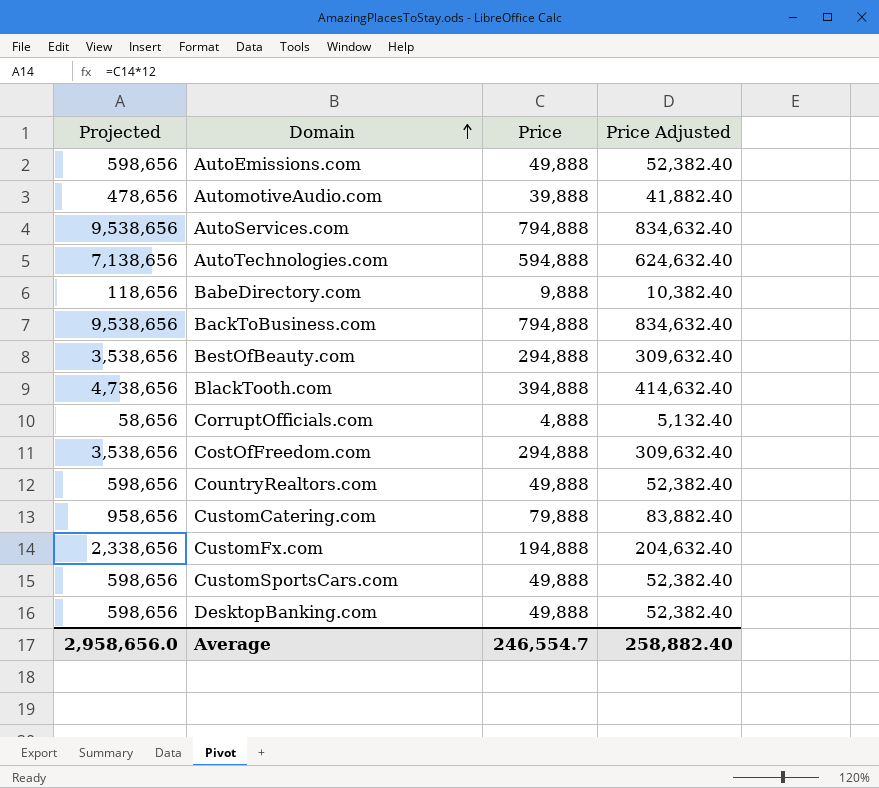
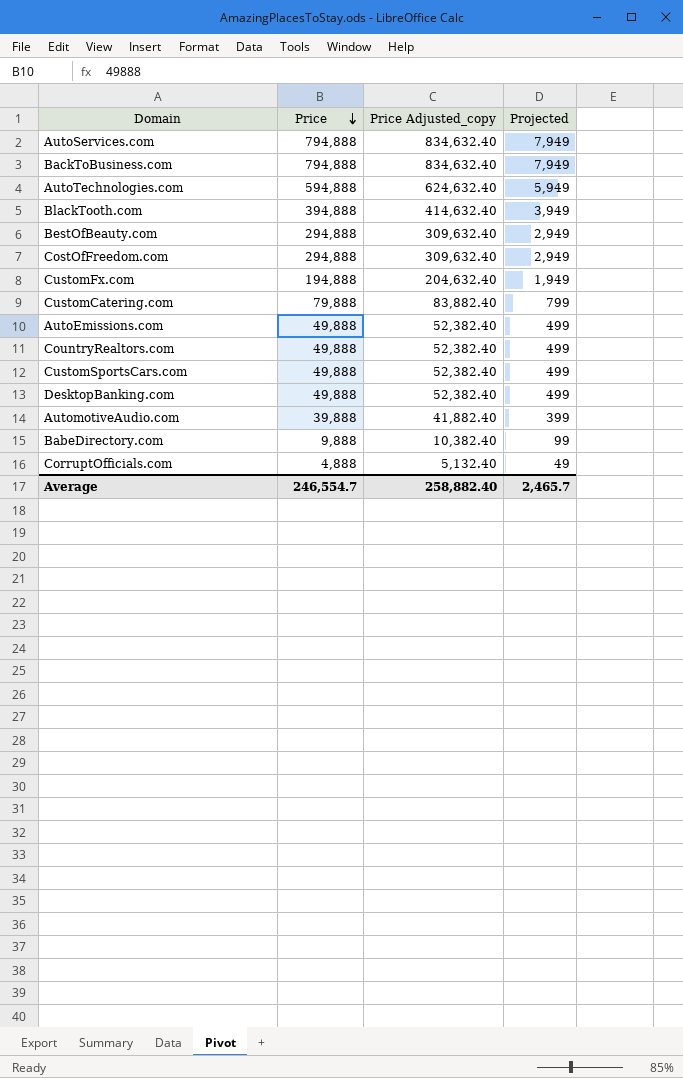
row order: Domain ascending -> Price descending
column name: Price Adjusted -> Price Adjusted_copy
column Projected | formula: [Price] * 12 -> [Price] * 0.01
column Projected | position: 1 -> 4
Average | Projected: 2,958,656.0 -> 2,465.7

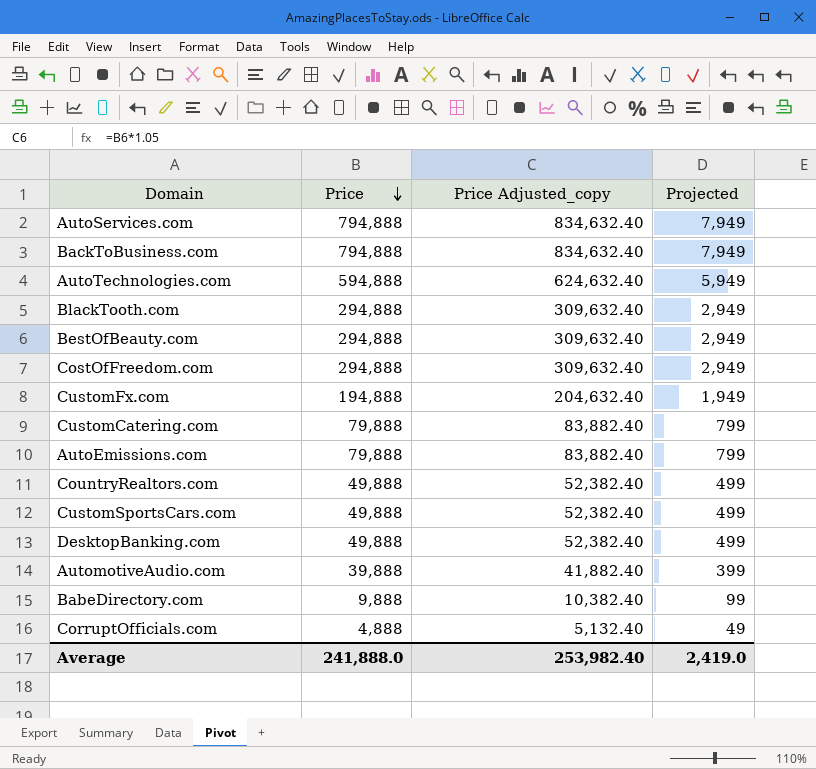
BlackTooth.com | Price: 394,888 -> 294,888
BlackTooth.com | Price Adjusted_copy: 414,632.40 -> 309,632.40
BlackTooth.com | Projected: 3,949 -> 2,949
AutoEmissions.com | Price: 49,888 -> 79,888
AutoEmissions.com | Price Adjusted_copy: 52,382.40 -> 83,882.40
AutoEmissions.com | Projected: 499 -> 799
Average | Price: 246,554.7 -> 241,888.0
Average | Price Adjusted_copy: 258,882.40 -> 253,982.40
Average | Projected: 2,465.7 -> 2,419.0

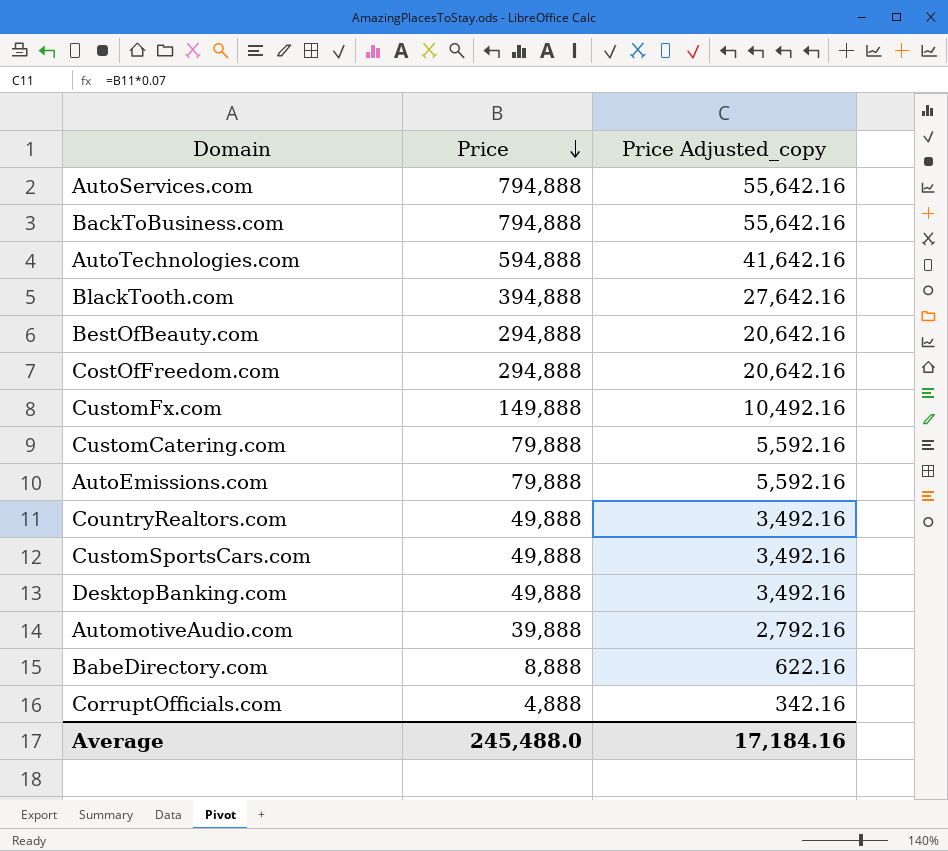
column Projected | formula: [Price] * 0.01 -> none
column Price Adjusted_copy | formula: [Price] * 1.05 -> [Price] * 0.07
BlackTooth.com | Price: 294,888 -> 394,888
CustomFx.com | Price: 194,888 -> 149,888
BabeDirectory.com | Price: 9,888 -> 8,888
Average | Price: 241,888.0 -> 245,488.0
Average | Price Adjusted_copy: 253,982.40 -> 17,184.16

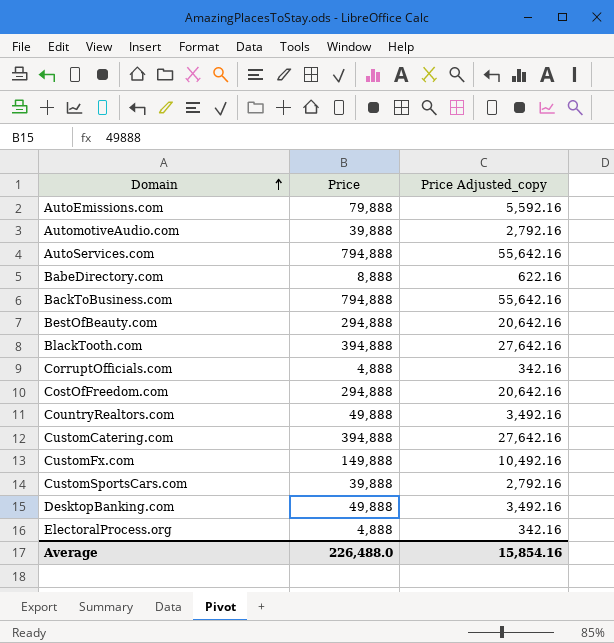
row order: Price descending -> Domain ascending
row AutoTechnologies.com: 594,888 | 41,642.16 -> none
CustomCatering.com | Price: 79,888 -> 394,888
CustomCatering.com | Price Adjusted_copy: 5,592.16 -> 27,642.16
CustomSportsCars.com | Price: 49,888 -> 39,888
CustomSportsCars.com | Price Adjusted_copy: 3,492.16 -> 2,792.16
row ElectoralProcess.org: none -> 4,888 | 342.16
Average | Price: 245,488.0 -> 226,488.0
Average | Price Adjusted_copy: 17,184.16 -> 15,854.16

